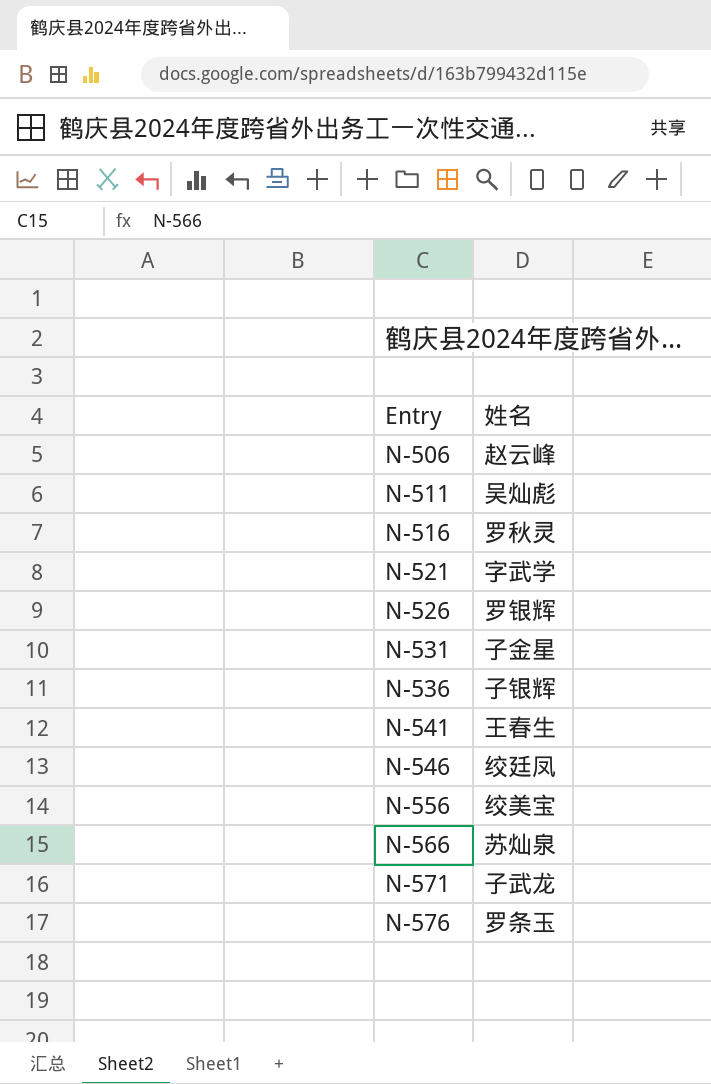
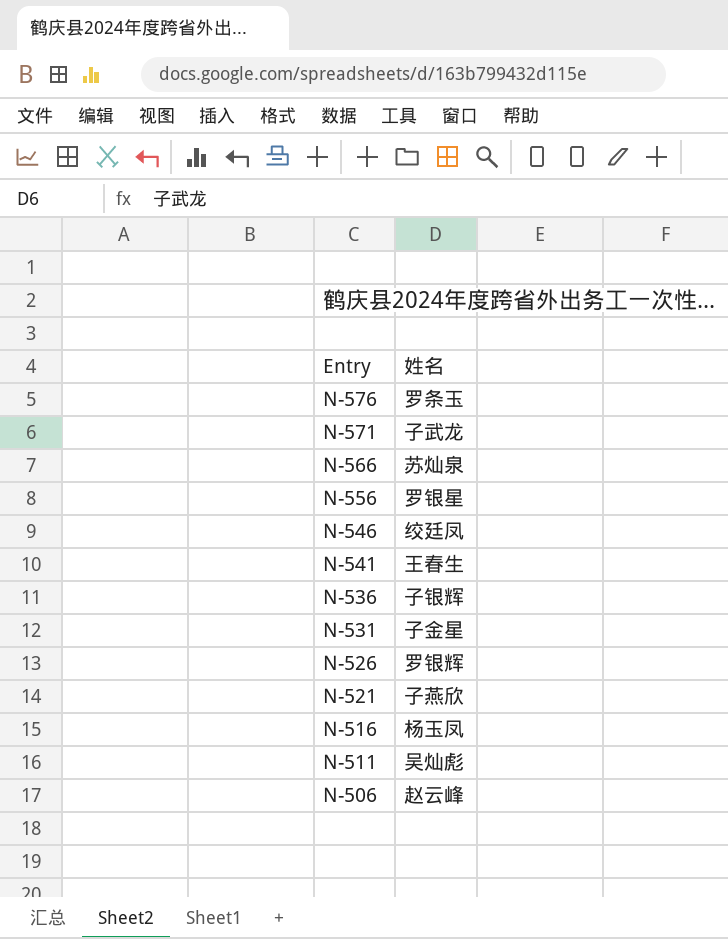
row order: Entry ascending -> Entry descending
N-556 | 姓名: 绞美宝 -> 罗银星
N-521 | 姓名: 字武学 -> 子燕欣
N-516 | 姓名: 罗秋灵 -> 杨玉凤

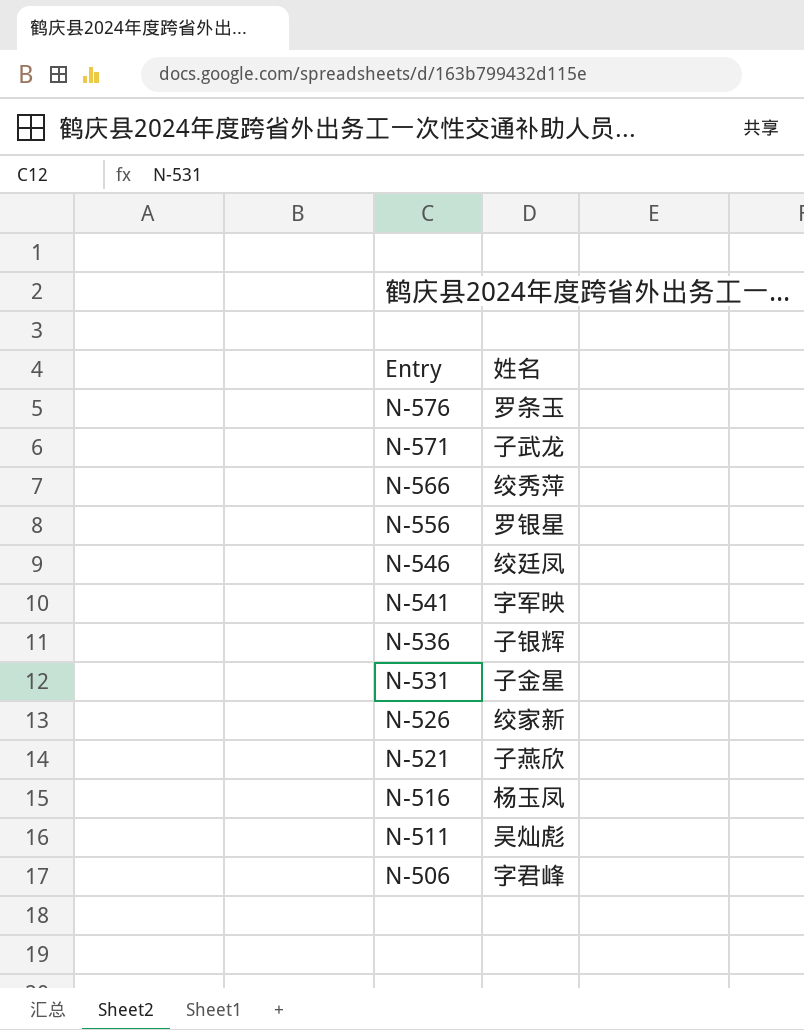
N-566 | 姓名: 苏灿泉 -> 绞秀萍
N-541 | 姓名: 王春生 -> 字军映
N-526 | 姓名: 罗银辉 -> 绞家新
N-506 | 姓名: 赵云峰 -> 字君峰

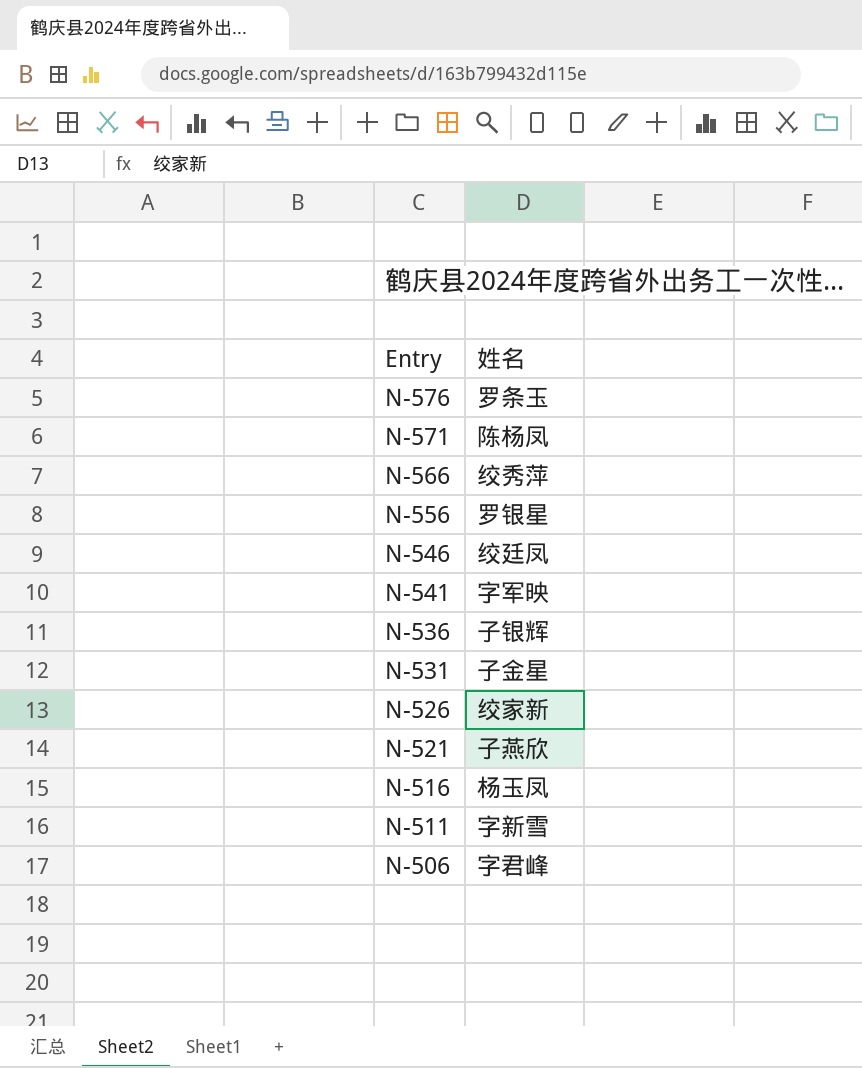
N-571 | 姓名: 子武龙 -> 陈杨凤
N-511 | 姓名: 吴灿彪 -> 字新雪

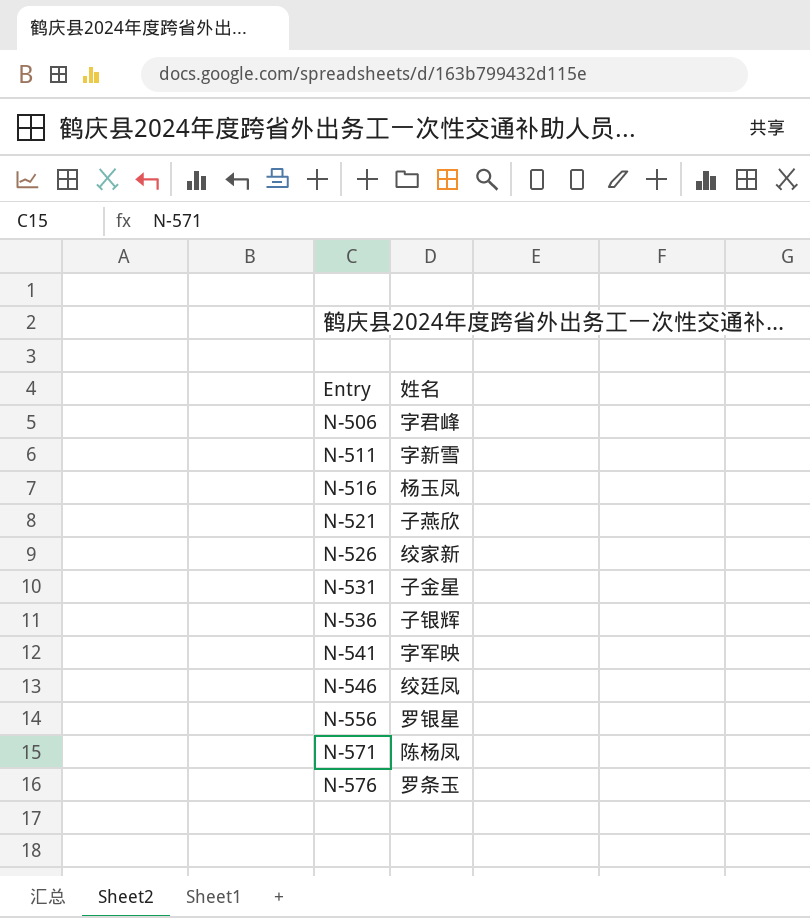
row order: Entry descending -> Entry ascending
row N-566: 绞秀萍 -> none

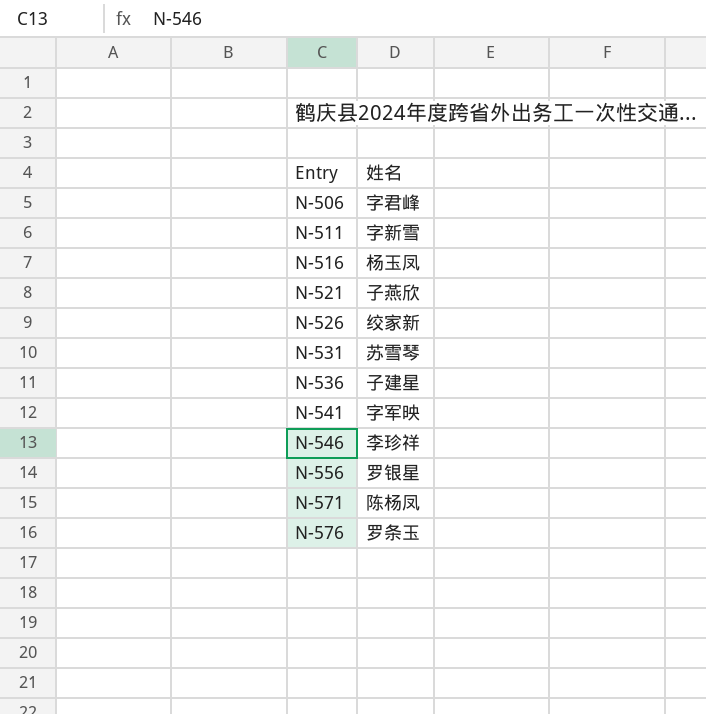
N-531 | 姓名: 子金星 -> 苏雪琴
N-536 | 姓名: 子银辉 -> 子建星
N-546 | 姓名: 绞廷凤 -> 李珍祥

